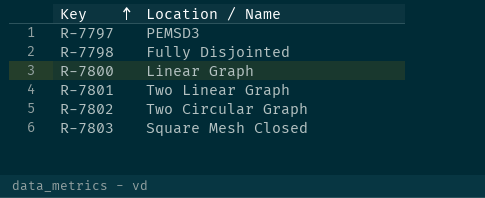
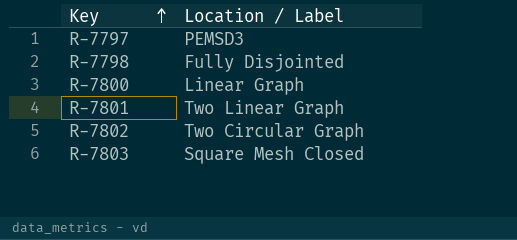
column name: Location / Name -> Location / Label

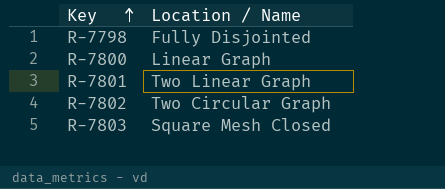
column name: Location / Label -> Location / Name
row R-7797: PEMSD3 -> none

